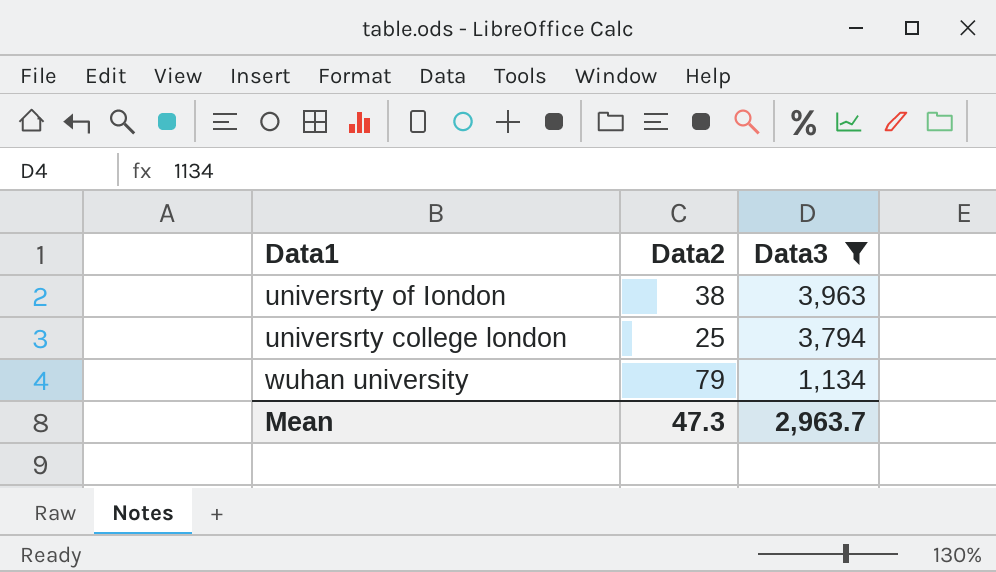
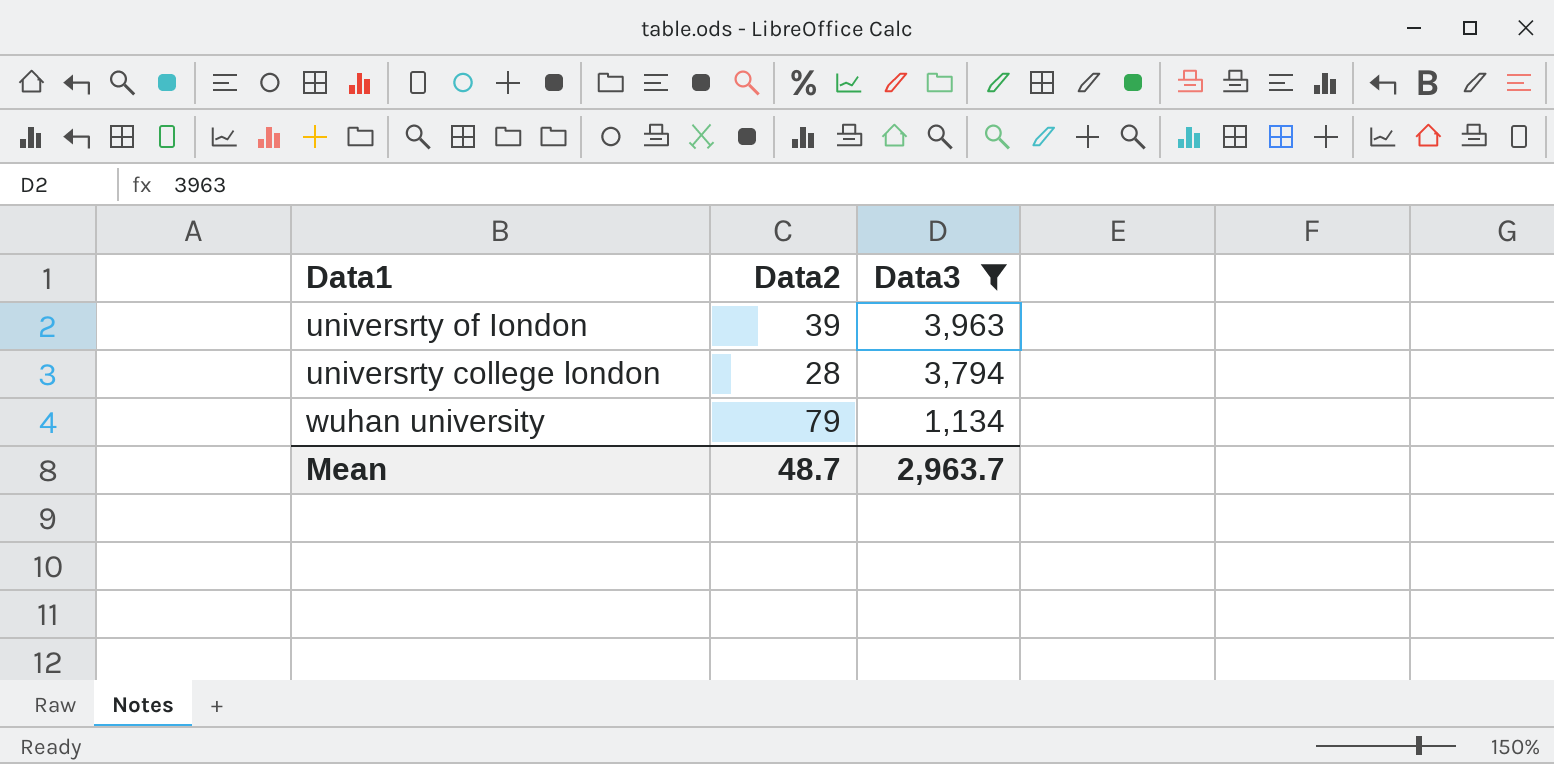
universrty of Iondon | Data2: 38 -> 39
universrty college london | Data2: 25 -> 28
Mean | Data2: 47.3 -> 48.7

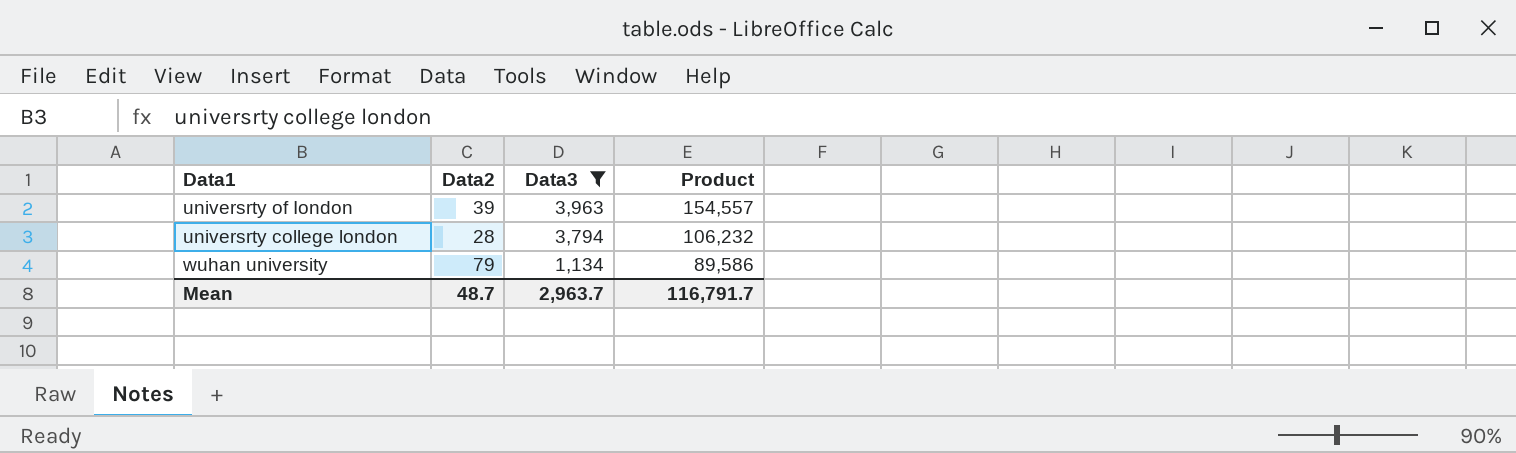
column Product | formula: none -> [Data2] * [Data3]

